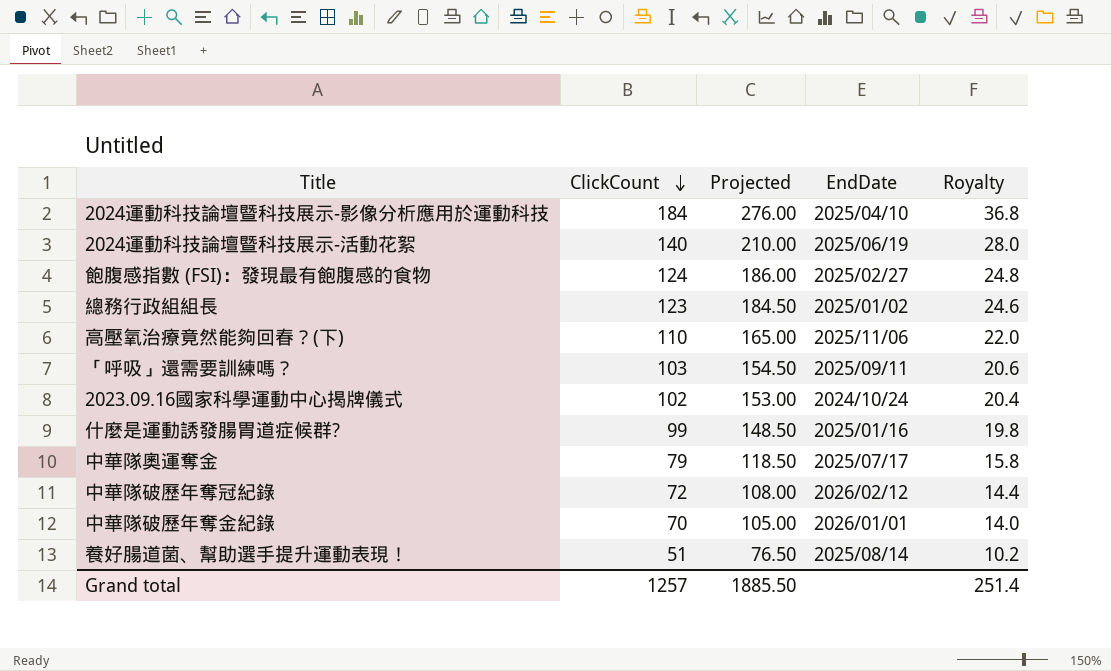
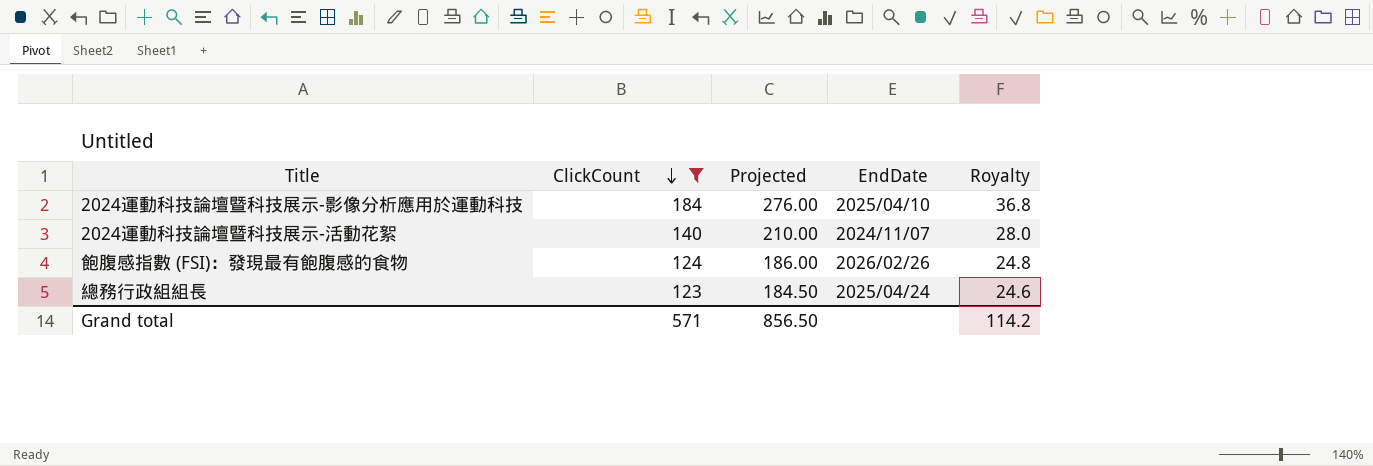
filter: none -> ClickCount >= 123
2024運動科技論壇暨科技展示-活動花絮 | EndDate: 2025/06/19 -> 2024/11/07
飽腹感指數 (FSI)：發現最有飽腹感的食物 | EndDate: 2025/02/27 -> 2026/02/26
總務行政組組長 | EndDate: 2025/01/02 -> 2025/04/24
Grand total | ClickCount: 1257 -> 571
Grand total | Projected: 1885.50 -> 856.50
Grand total | Royalty: 251.4 -> 114.2

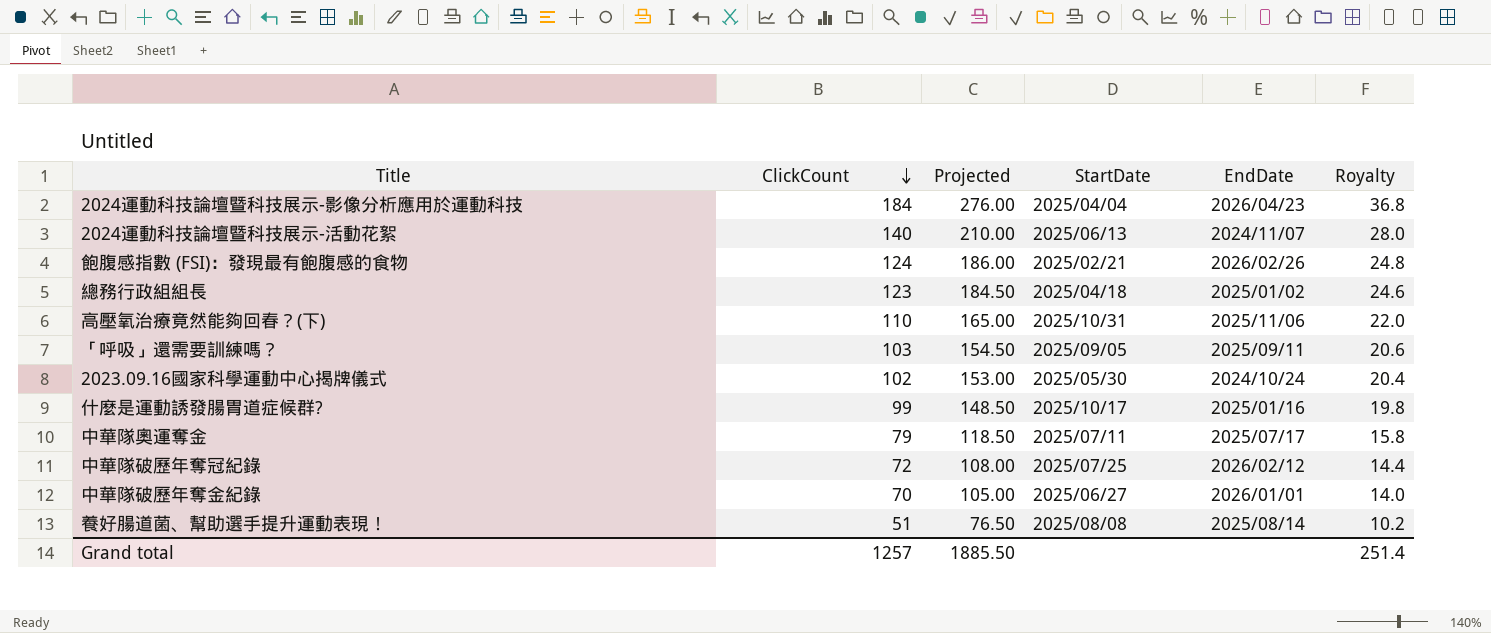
filter: ClickCount >= 123 -> none
column StartDate | position: none -> 4
2024運動科技論壇暨科技展示-影像分析應用於運動科技 | EndDate: 2025/04/10 -> 2026/04/23
總務行政組組長 | EndDate: 2025/04/24 -> 2025/01/02
Grand total | ClickCount: 571 -> 1257
Grand total | Projected: 856.50 -> 1885.50
Grand total | Royalty: 114.2 -> 251.4

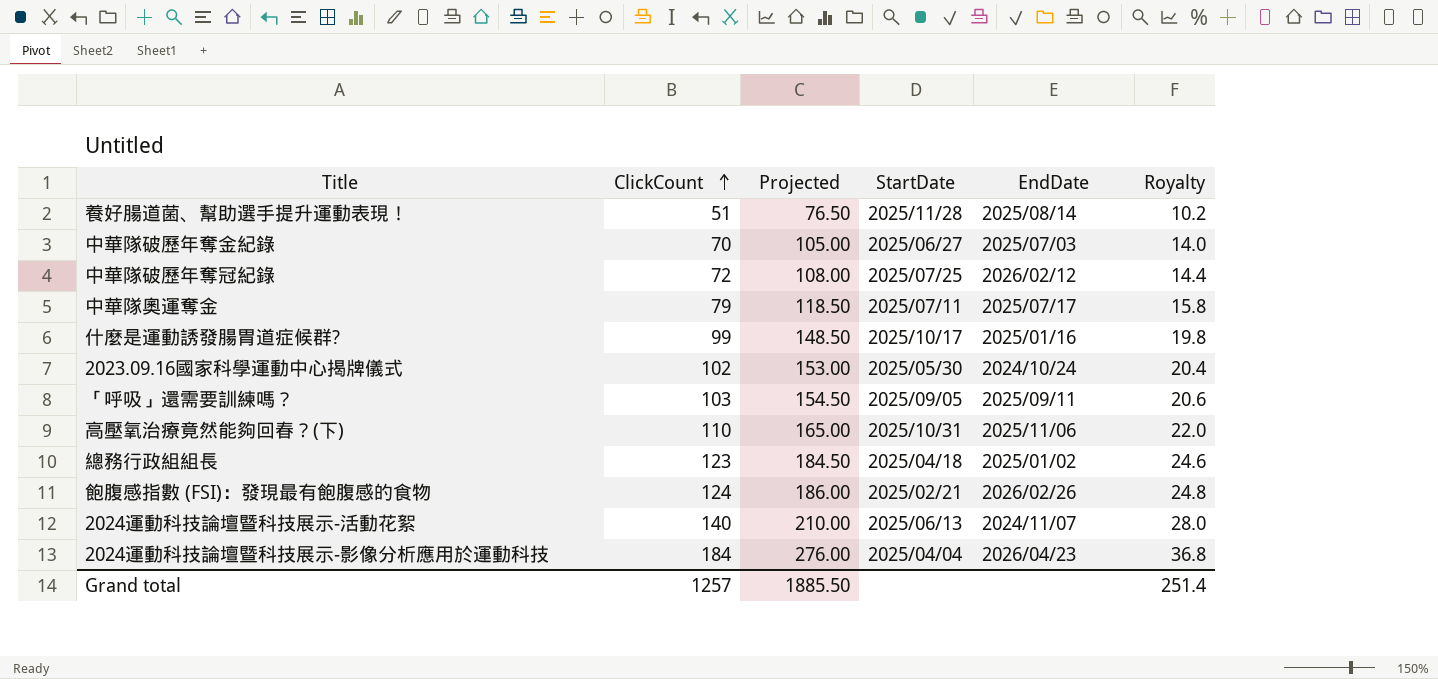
row order: ClickCount descending -> ClickCount ascending
養好腸道菌、幫助選手提升運動表現！ | StartDate: 2025/08/08 -> 2025/11/28
中華隊破歷年奪金紀錄 | EndDate: 2026/01/01 -> 2025/07/03

